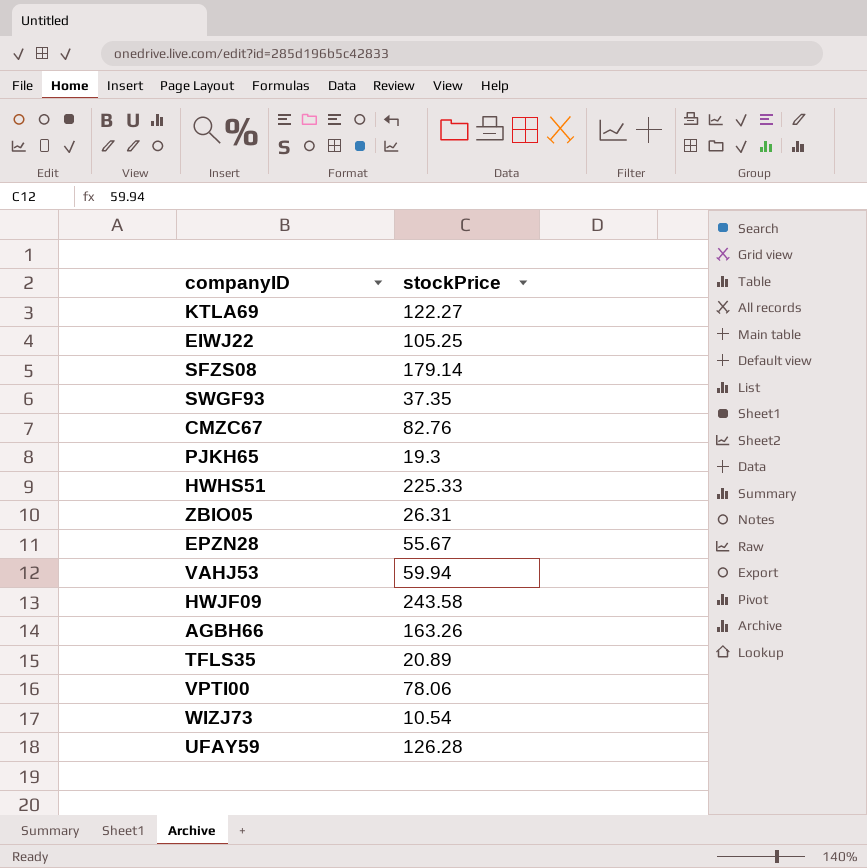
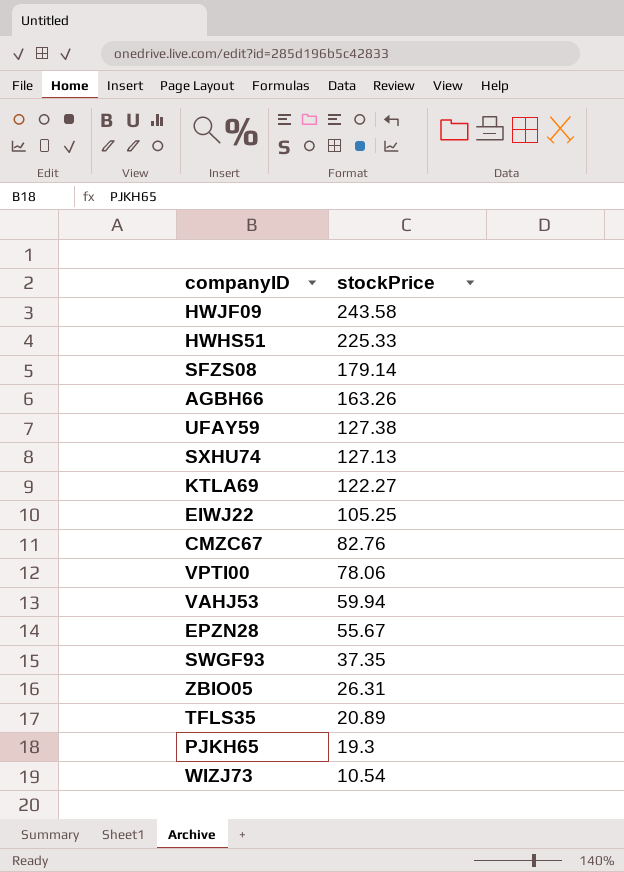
row order: none -> stockPrice descending
UFAY59 | stockPrice: 126.28 -> 127.38
row SXHU74: none -> 127.13

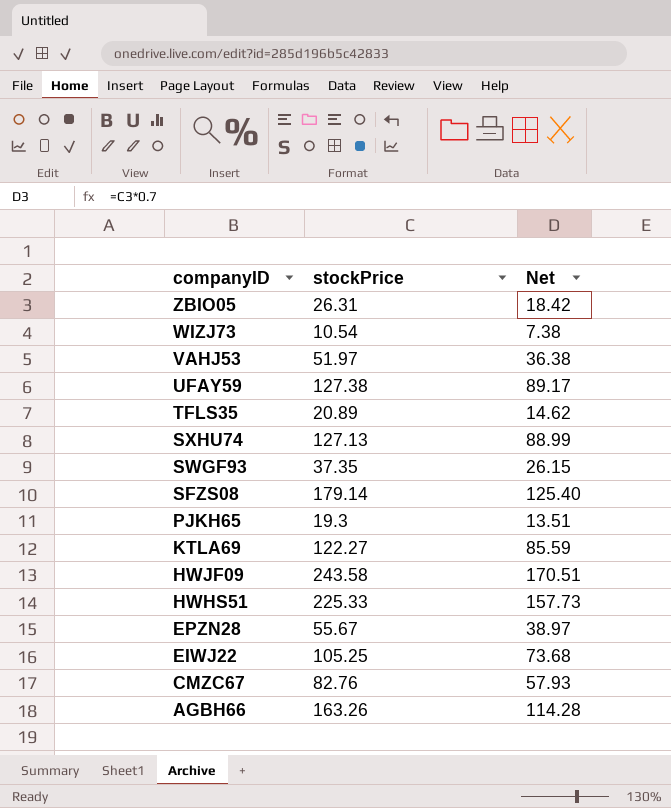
row order: stockPrice descending -> companyID descending
column Net | formula: none -> [stockPrice] * 0.7
row VPTI00: 78.06 -> none
VAHJ53 | stockPrice: 59.94 -> 51.97

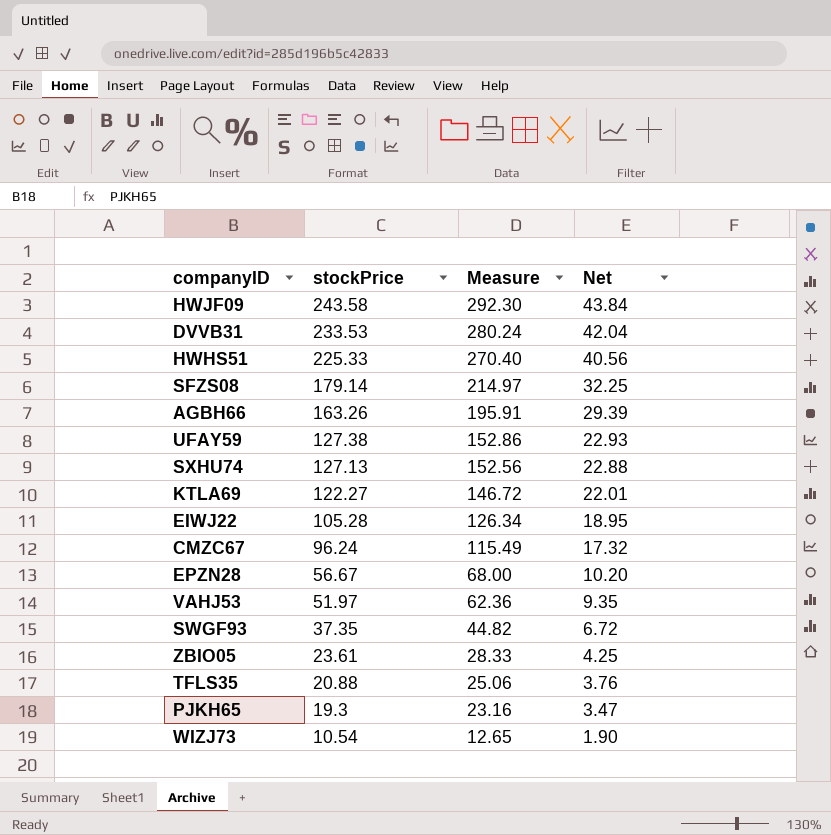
row order: companyID descending -> stockPrice descending
column Measure | formula: none -> [stockPrice] * 1.2
column Net | formula: [stockPrice] * 0.7 -> [stockPrice] * 0.18
row DVVB31: none -> 233.53 | 280.24 | 42.04
EIWJ22 | stockPrice: 105.25 -> 105.28
CMZC67 | stockPrice: 82.76 -> 96.24
EPZN28 | stockPrice: 55.67 -> 56.67
ZBIO05 | stockPrice: 26.31 -> 23.61
TFLS35 | stockPrice: 20.89 -> 20.88

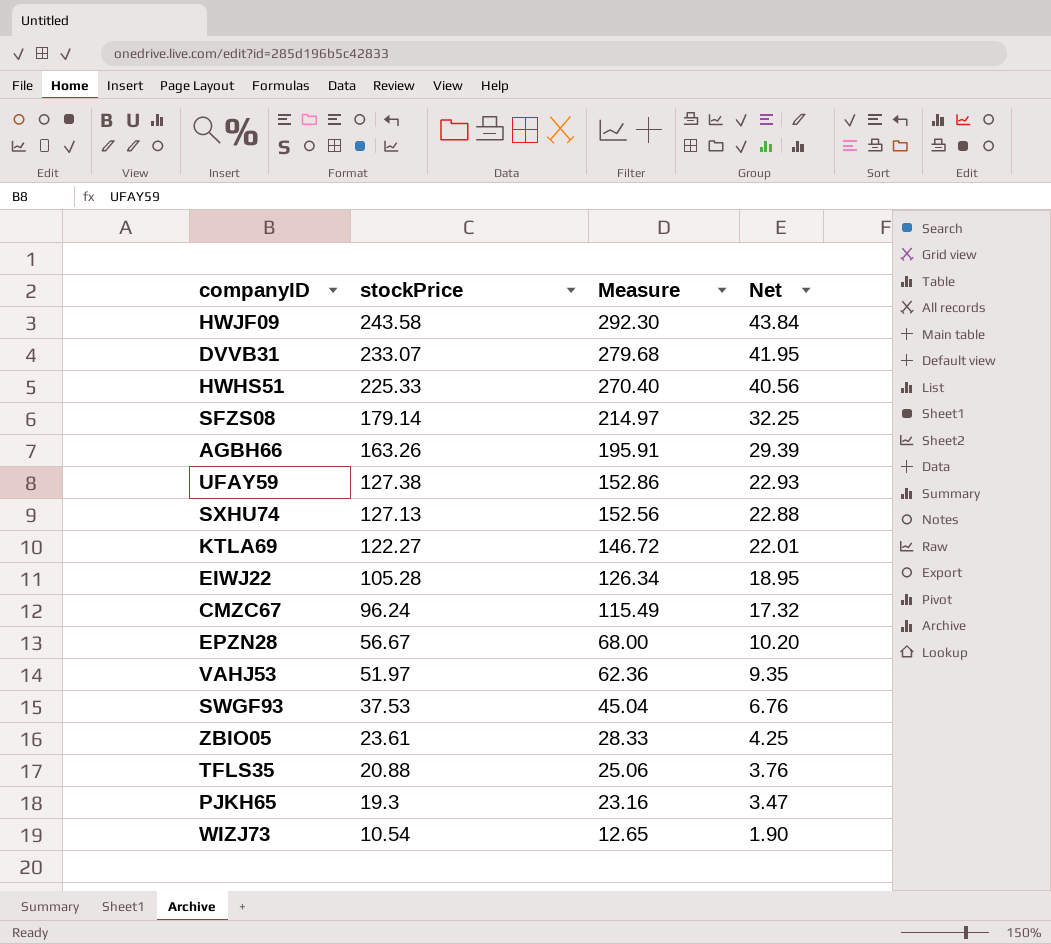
DVVB31 | stockPrice: 233.53 -> 233.07
DVVB31 | Measure: 280.24 -> 279.68
DVVB31 | Net: 42.04 -> 41.95
SWGF93 | stockPrice: 37.35 -> 37.53
SWGF93 | Measure: 44.82 -> 45.04
SWGF93 | Net: 6.72 -> 6.76

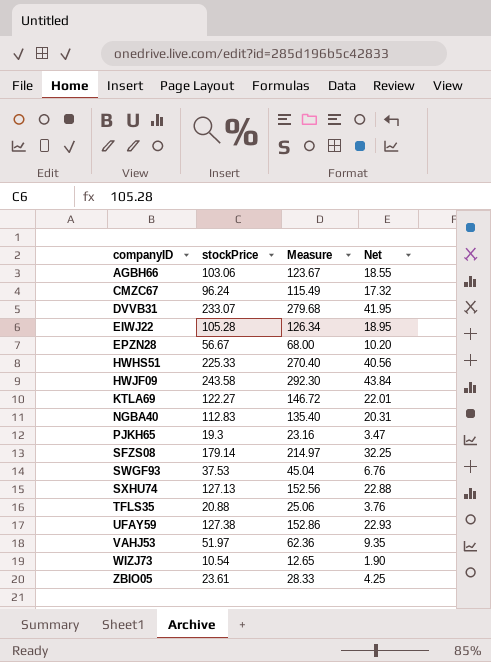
row order: stockPrice descending -> companyID ascending
AGBH66 | stockPrice: 163.26 -> 103.06
AGBH66 | Measure: 195.91 -> 123.67
AGBH66 | Net: 29.39 -> 18.55
row NGBA40: none -> 112.83 | 135.40 | 20.31

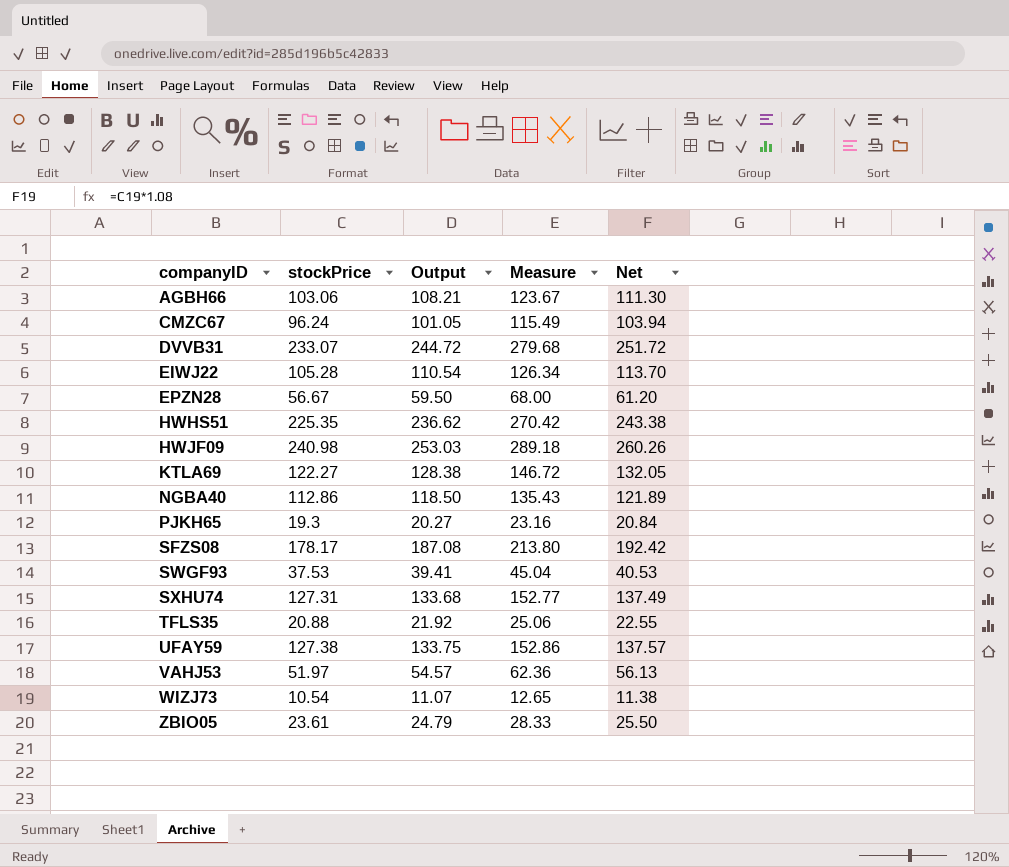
column Output | formula: none -> [stockPrice] * 1.05
column Net | formula: [stockPrice] * 0.18 -> [stockPrice] * 1.08
HWHS51 | stockPrice: 225.33 -> 225.35
HWHS51 | Measure: 270.40 -> 270.42
HWJF09 | stockPrice: 243.58 -> 240.98
HWJF09 | Measure: 292.30 -> 289.18
NGBA40 | stockPrice: 112.83 -> 112.86
NGBA40 | Measure: 135.40 -> 135.43
SFZS08 | stockPrice: 179.14 -> 178.17
SFZS08 | Measure: 214.97 -> 213.80
SXHU74 | stockPrice: 127.13 -> 127.31
SXHU74 | Measure: 152.56 -> 152.77

